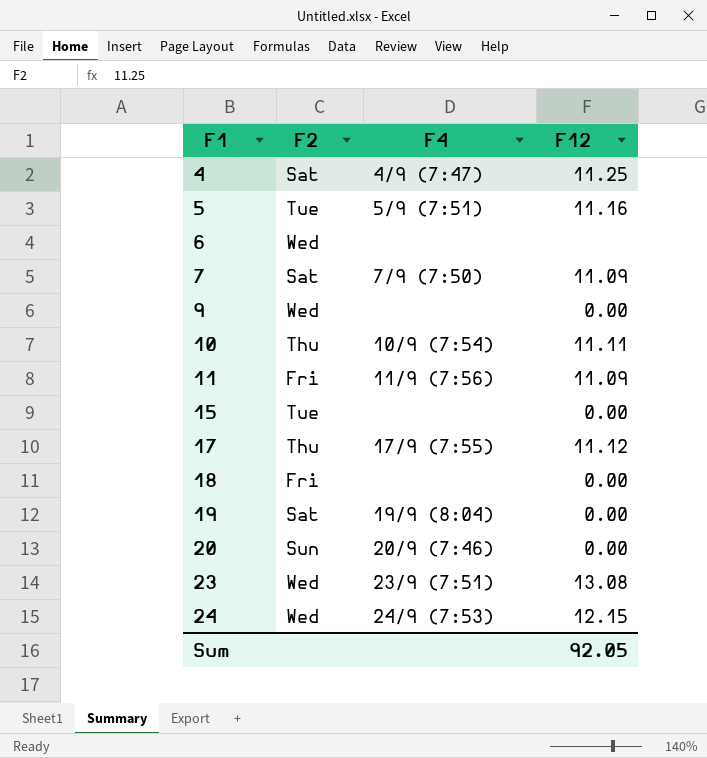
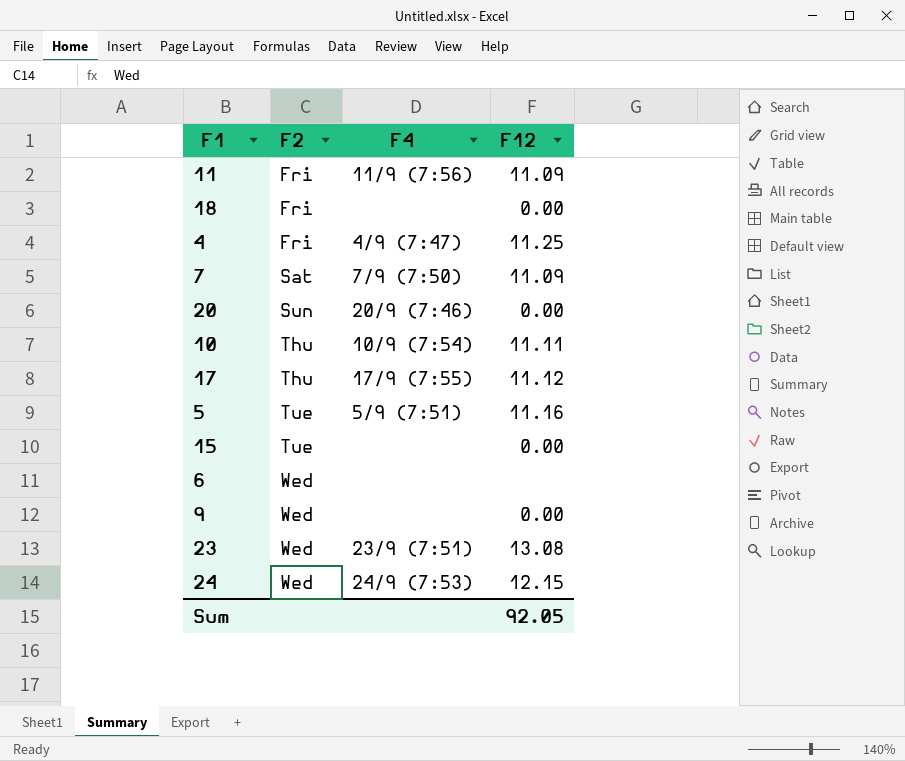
row order: F1 ascending -> F2 ascending
row 19: Sat | 19/9 (8:04) | 0.00 -> none
4 | F2: Sat -> Fri

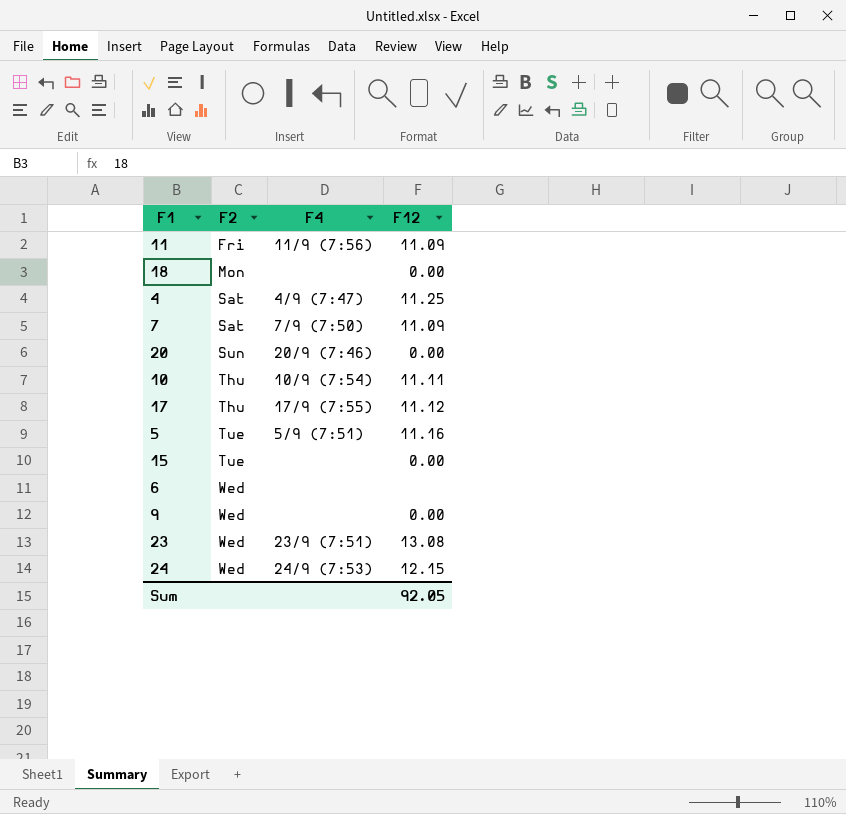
18 | F2: Fri -> Mon
4 | F2: Fri -> Sat

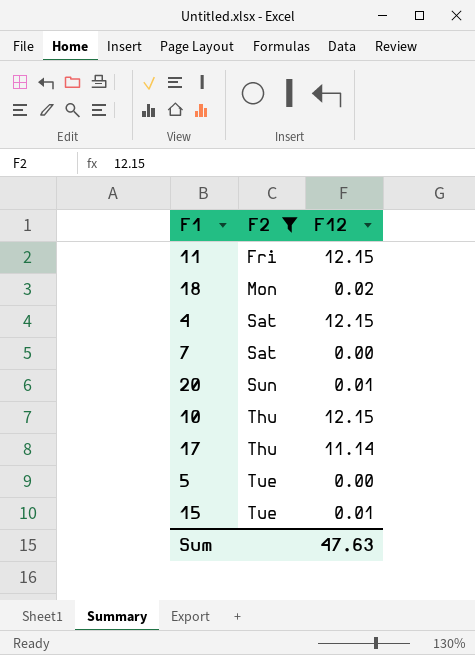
filter: none -> F2 != Wed
column F4 | position: 3 -> none
11 | F12: 11.09 -> 12.15
18 | F12: 0.00 -> 0.02
4 | F12: 11.25 -> 12.15
7 | F12: 11.09 -> 0.00
20 | F12: 0.00 -> 0.01
10 | F12: 11.11 -> 12.15
17 | F12: 11.12 -> 11.14
5 | F12: 11.16 -> 0.00
15 | F12: 0.00 -> 0.01
Sum | F12: 92.05 -> 47.63

